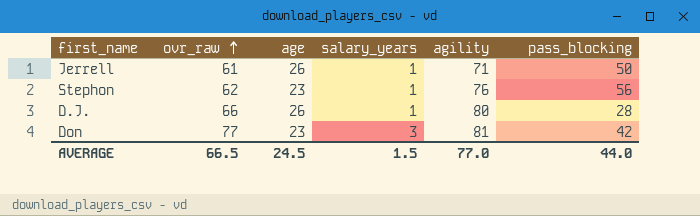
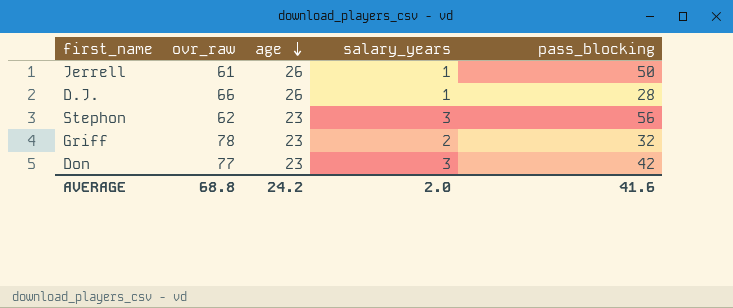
row order: ovr_raw ascending -> age descending
column agility | position: 5 -> none
Stephon | salary_years: 1 -> 3
row Griff: none -> 78 | 23 | 2 | 32
AVERAGE | ovr_raw: 66.5 -> 68.8
AVERAGE | age: 24.5 -> 24.2
AVERAGE | salary_years: 1.5 -> 2.0
AVERAGE | pass_blocking: 44.0 -> 41.6

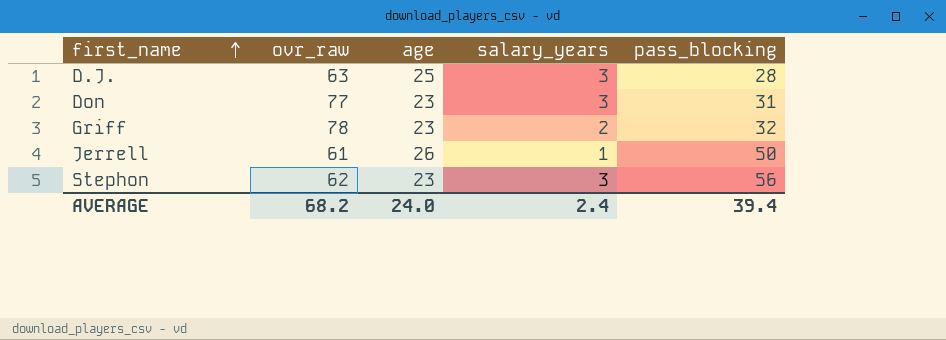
row order: age descending -> first_name ascending
D.J. | ovr_raw: 66 -> 63
D.J. | age: 26 -> 25
D.J. | salary_years: 1 -> 3
Don | pass_blocking: 42 -> 31
AVERAGE | ovr_raw: 68.8 -> 68.2
AVERAGE | age: 24.2 -> 24.0
AVERAGE | salary_years: 2.0 -> 2.4
AVERAGE | pass_blocking: 41.6 -> 39.4

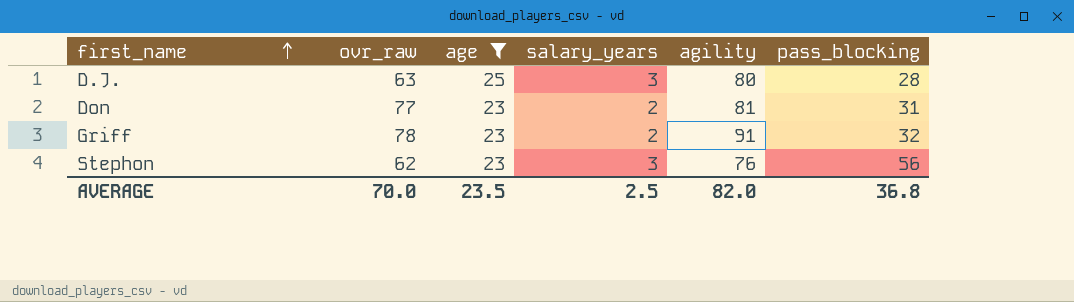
filter: none -> age != 26
column agility | position: none -> 5
Don | salary_years: 3 -> 2
AVERAGE | ovr_raw: 68.2 -> 70.0
AVERAGE | age: 24.0 -> 23.5
AVERAGE | salary_years: 2.4 -> 2.5
AVERAGE | pass_blocking: 39.4 -> 36.8

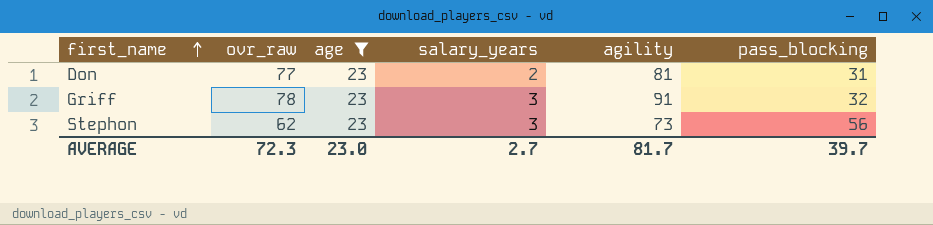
row D.J.: 63 | 25 | 3 | 80 | 28 -> none
Griff | salary_years: 2 -> 3
Stephon | agility: 76 -> 73
AVERAGE | ovr_raw: 70.0 -> 72.3
AVERAGE | age: 23.5 -> 23.0
AVERAGE | salary_years: 2.5 -> 2.7
AVERAGE | agility: 82.0 -> 81.7
AVERAGE | pass_blocking: 36.8 -> 39.7

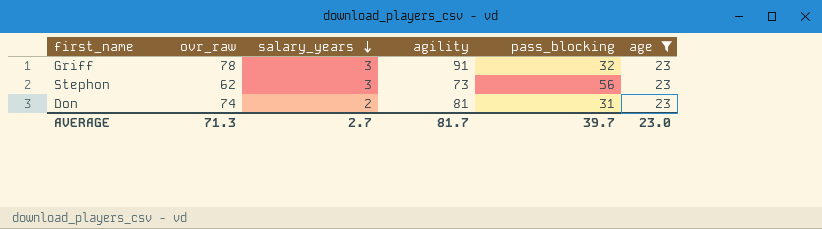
row order: first_name ascending -> salary_years descending
column age | position: 3 -> 6
Don | ovr_raw: 77 -> 74
AVERAGE | ovr_raw: 72.3 -> 71.3

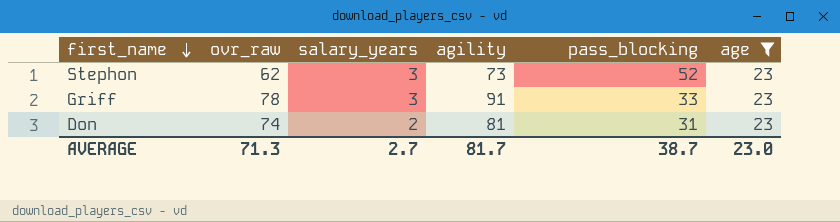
row order: salary_years descending -> first_name descending
Stephon | pass_blocking: 56 -> 52
Griff | pass_blocking: 32 -> 33
AVERAGE | pass_blocking: 39.7 -> 38.7

